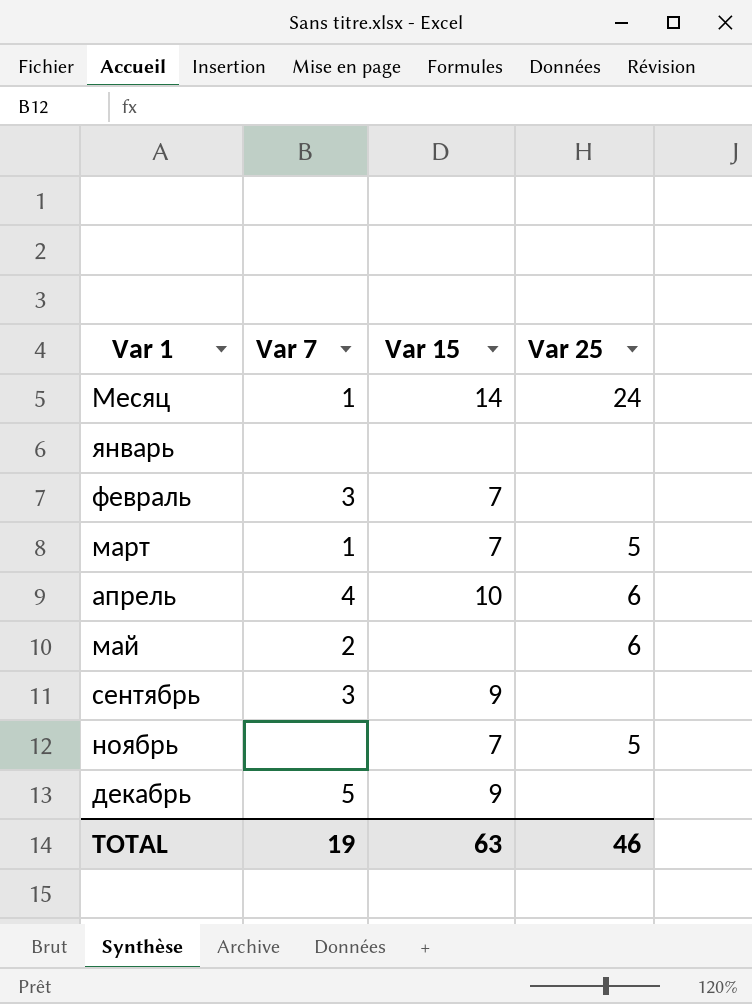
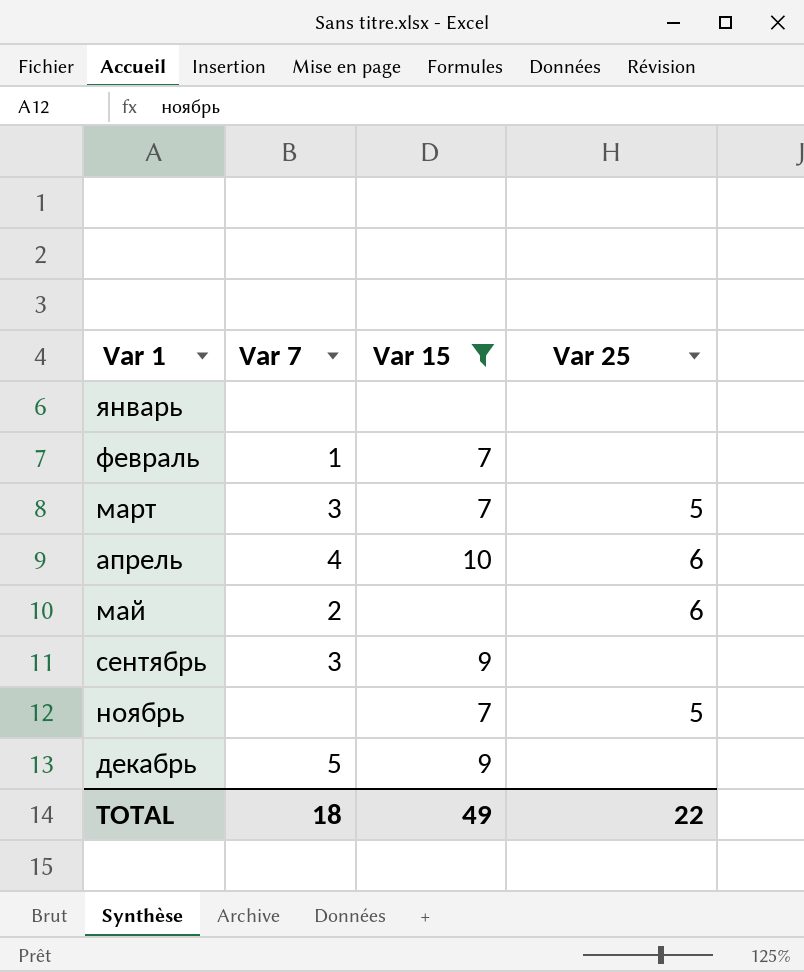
filter: none -> Var 15 != 14
февраль | Var 7: 3 -> 1
март | Var 7: 1 -> 3
TOTAL | Var 7: 19 -> 18
TOTAL | Var 15: 63 -> 49
TOTAL | Var 25: 46 -> 22

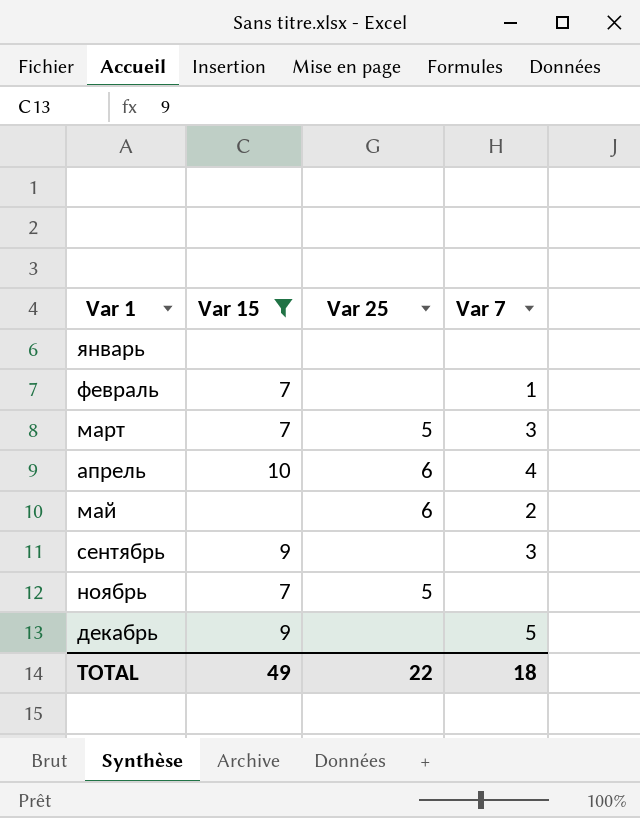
column Var 7 | position: 2 -> 4

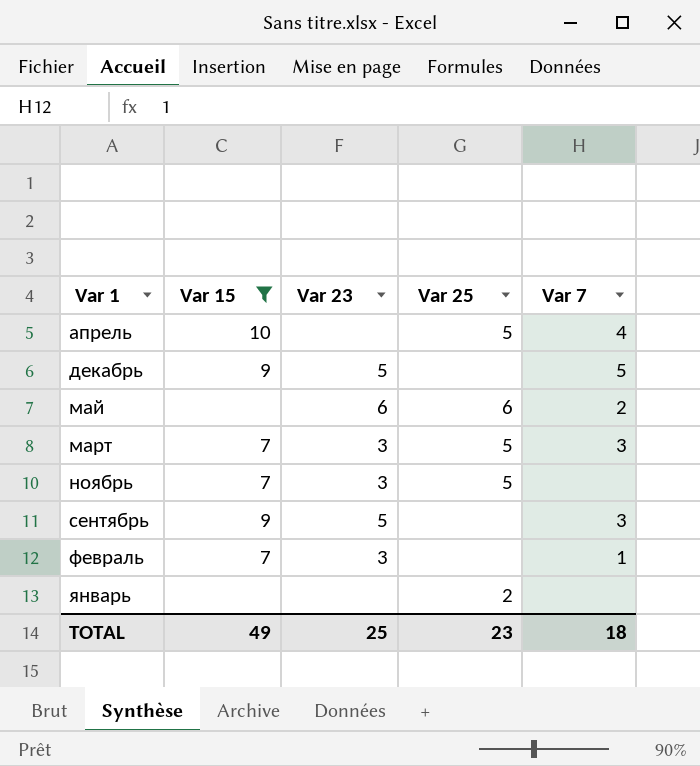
row order: none -> Var 1 ascending
column Var 23 | position: none -> 3
апрель | Var 25: 6 -> 5
январь | Var 25: none -> 2
TOTAL | Var 25: 22 -> 23

